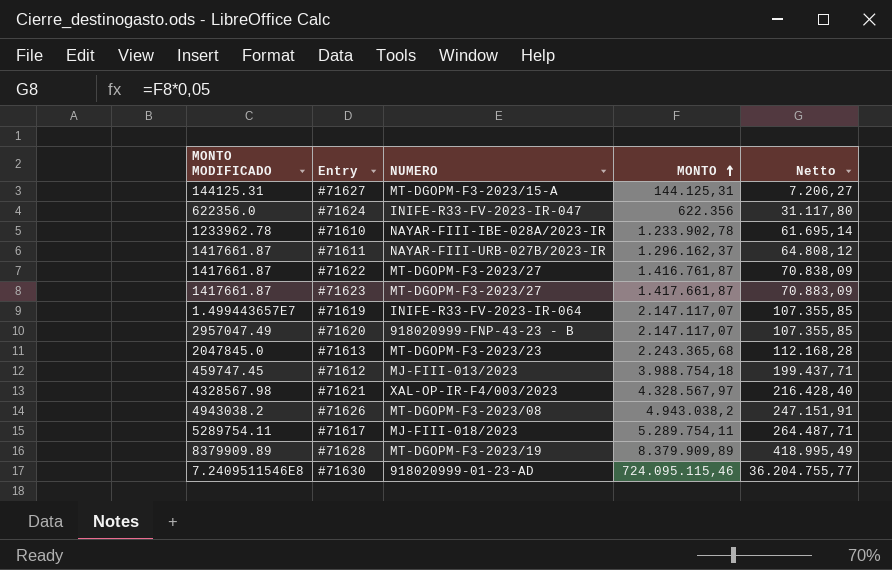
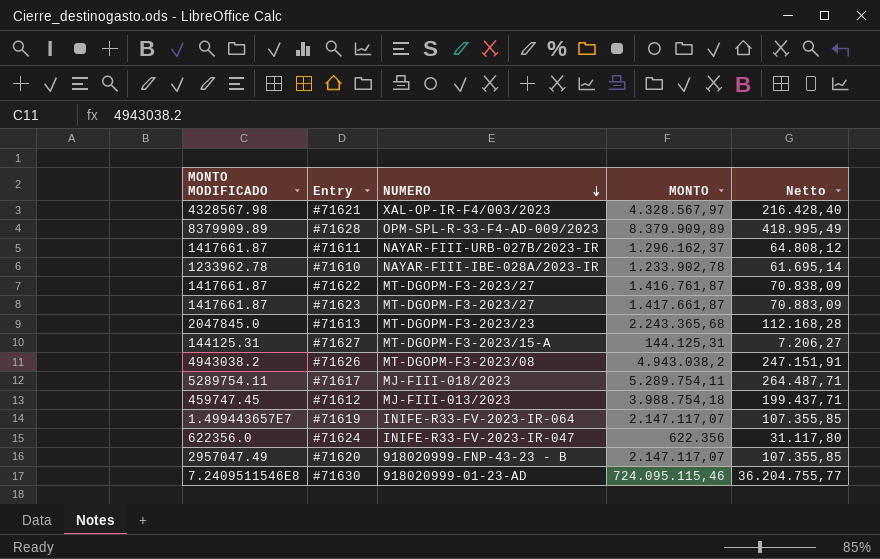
row order: MONTO ascending -> NUMERO descending
#71628 | NUMERO: MT-DGOPM-F3-2023/19 -> OPM-SPL-R-33-F4-AD-009/2023

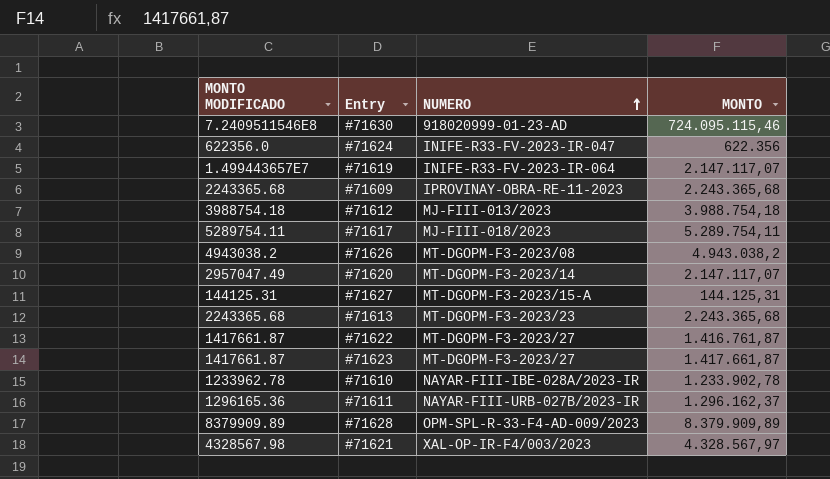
row order: NUMERO descending -> NUMERO ascending
column Netto | formula: [MONTO] * 0,05 -> none
row #71609: none -> 2243365.68 | IPROVINAY-OBRA-RE-11-2023 | 2.243.365,68
#71612 | MONTO MODIFICADO: 459747.45 -> 3988754.18
#71620 | NUMERO: 918020999-FNP-43-23 - B -> MT-DGOPM-F3-2023/14
#71613 | MONTO MODIFICADO: 2047845.0 -> 2243365.68
#71611 | MONTO MODIFICADO: 1417661.87 -> 1296165.36

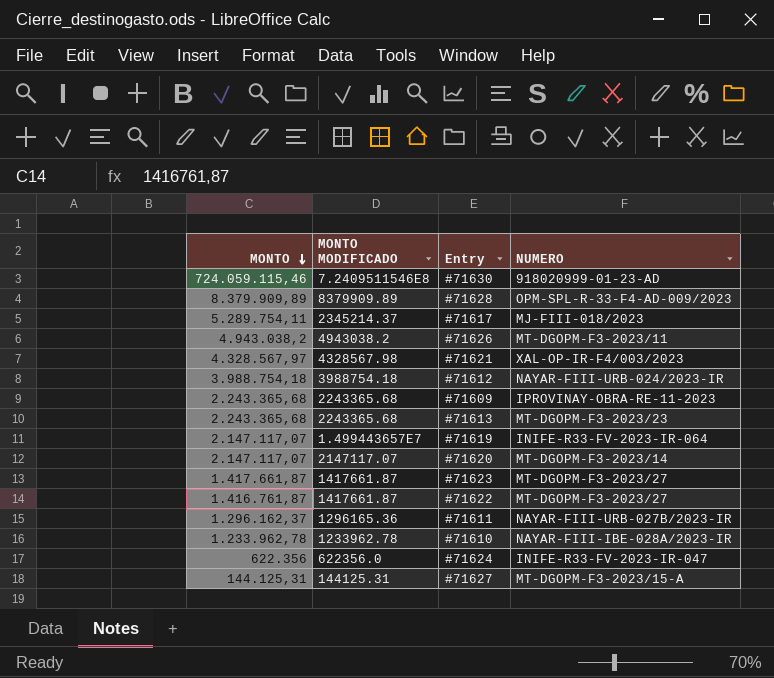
row order: NUMERO ascending -> MONTO descending
column MONTO | position: 4 -> 1
#71630 | MONTO: 724.095.115,46 -> 724.059.115,46
#71617 | MONTO MODIFICADO: 5289754.11 -> 2345214.37
#71626 | NUMERO: MT-DGOPM-F3-2023/08 -> MT-DGOPM-F3-2023/11
#71612 | NUMERO: MJ-FIII-013/2023 -> NAYAR-FIII-URB-024/2023-IR
#71620 | MONTO MODIFICADO: 2957047.49 -> 2147117.07
#71610 | MONTO: 1.233.902,78 -> 1.233.962,78

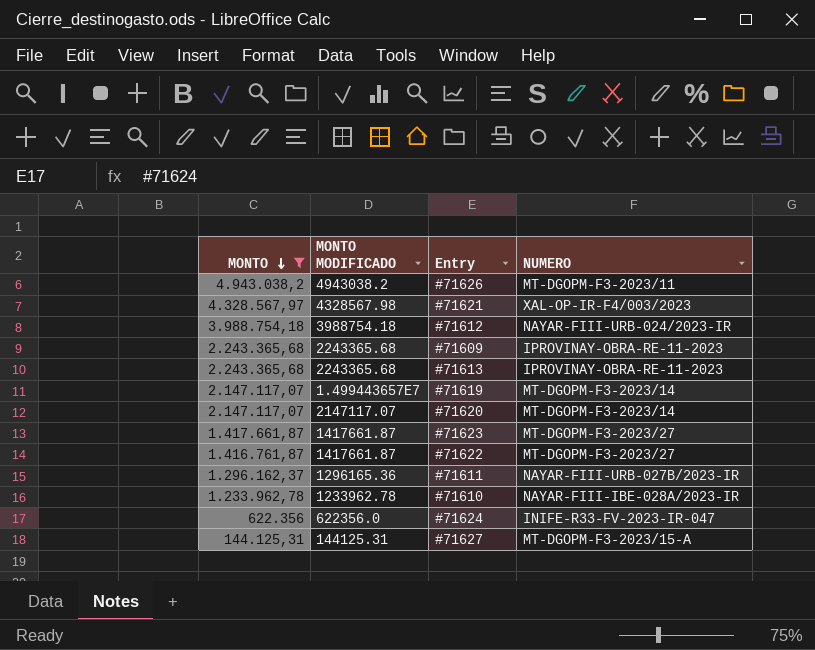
filter: none -> MONTO <= 4.943.038,2
#71613 | NUMERO: MT-DGOPM-F3-2023/23 -> IPROVINAY-OBRA-RE-11-2023
#71619 | NUMERO: INIFE-R33-FV-2023-IR-064 -> MT-DGOPM-F3-2023/14

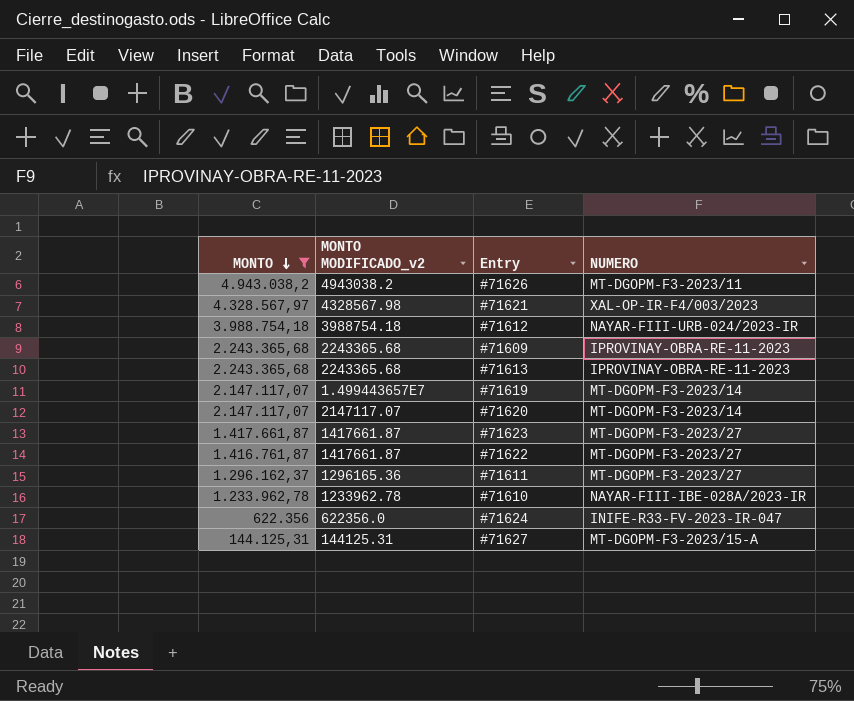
column name: MONTO MODIFICADO -> MONTO MODIFICADO_v2
#71611 | NUMERO: NAYAR-FIII-URB-027B/2023-IR -> MT-DGOPM-F3-2023/27

